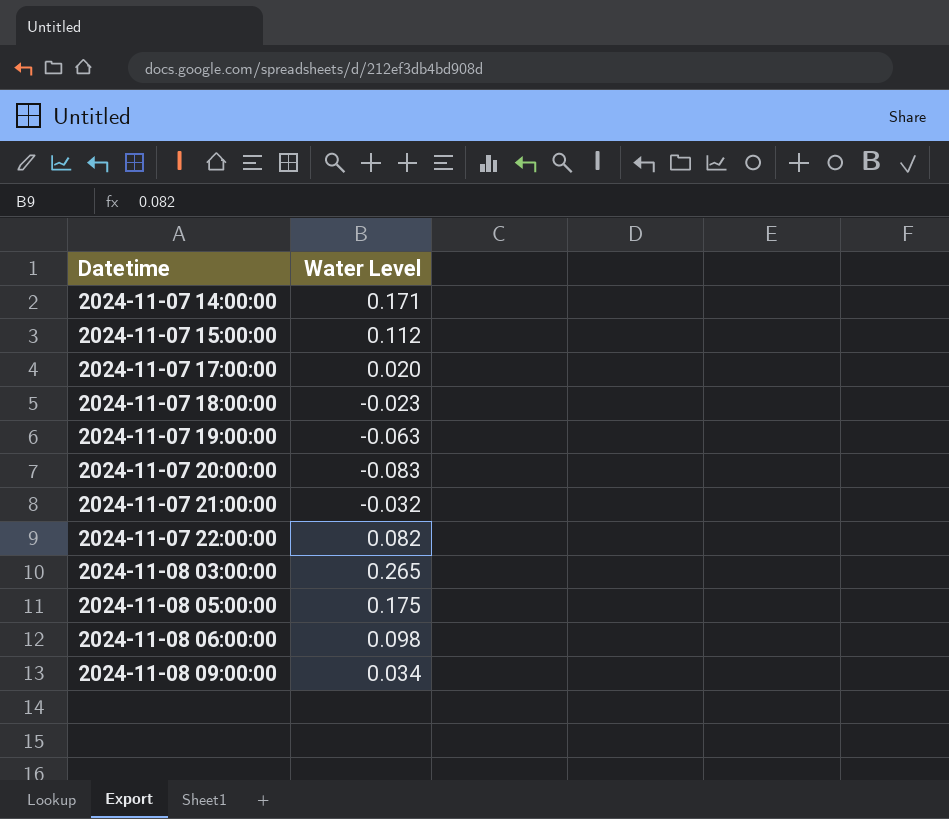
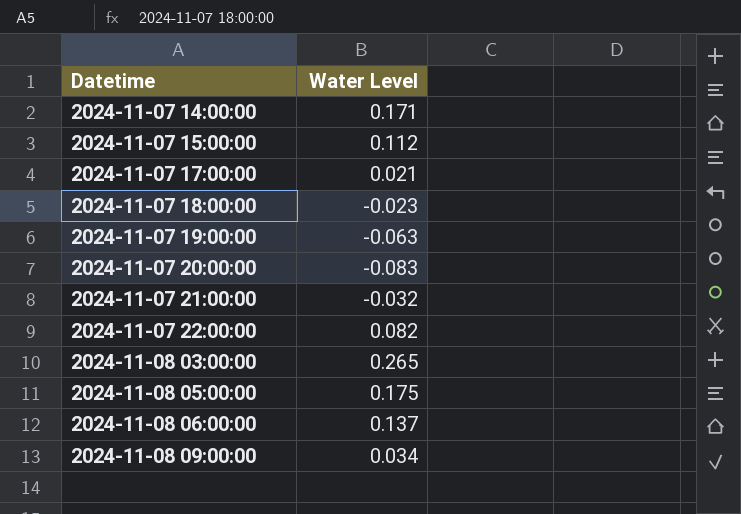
2024-11-07 17:00:00 | Water Level: 0.020 -> 0.021
2024-11-08 06:00:00 | Water Level: 0.098 -> 0.137

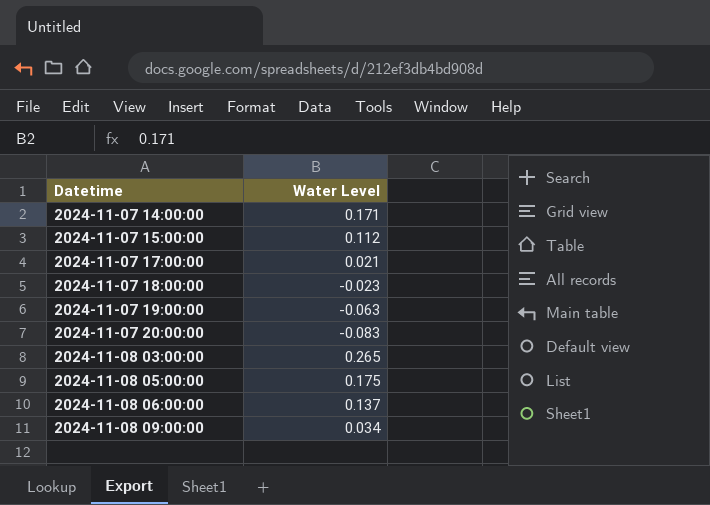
row 2024-11-07 21:00:00: -0.032 -> none
row 2024-11-07 22:00:00: 0.082 -> none

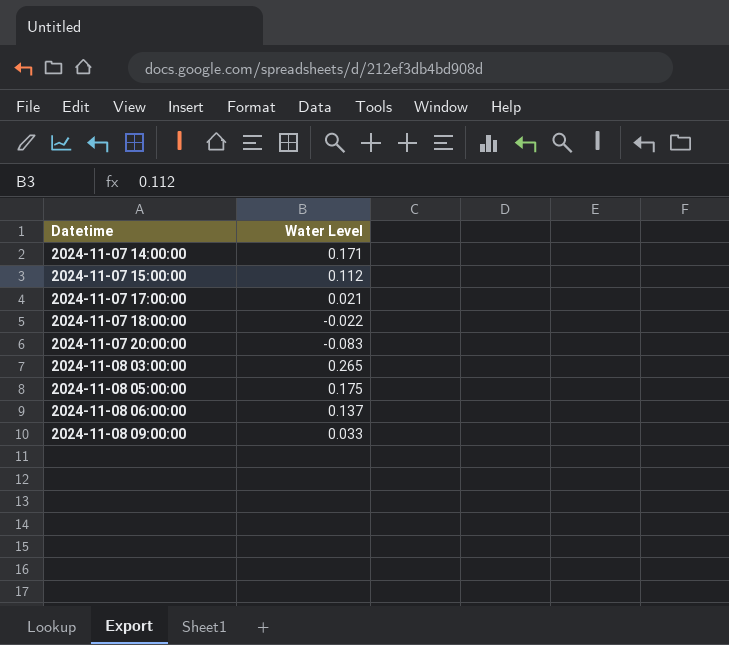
row 2024-11-07 19:00:00: -0.063 -> none
2024-11-07 18:00:00 | Water Level: -0.023 -> -0.022
2024-11-08 09:00:00 | Water Level: 0.034 -> 0.033

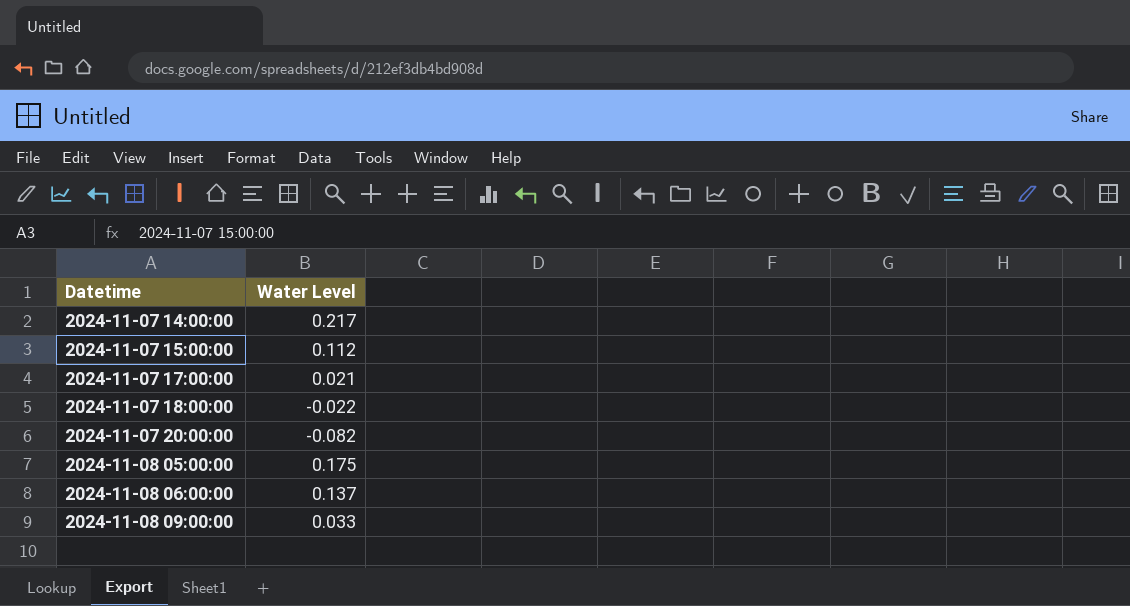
row 2024-11-08 03:00:00: 0.265 -> none
2024-11-07 14:00:00 | Water Level: 0.171 -> 0.217
2024-11-07 20:00:00 | Water Level: -0.083 -> -0.082

